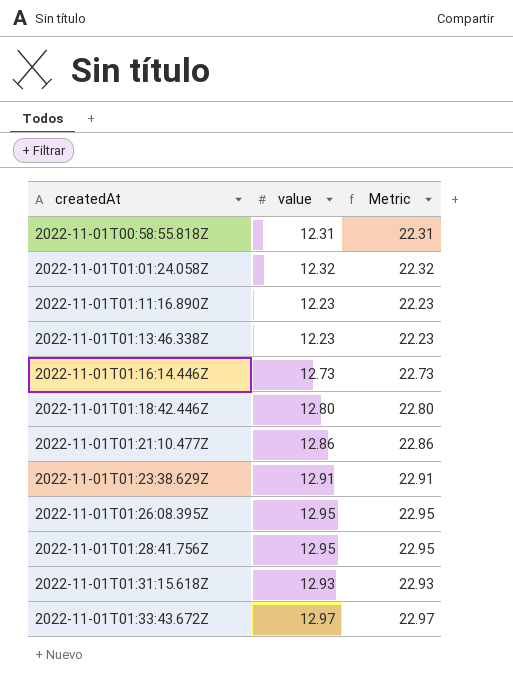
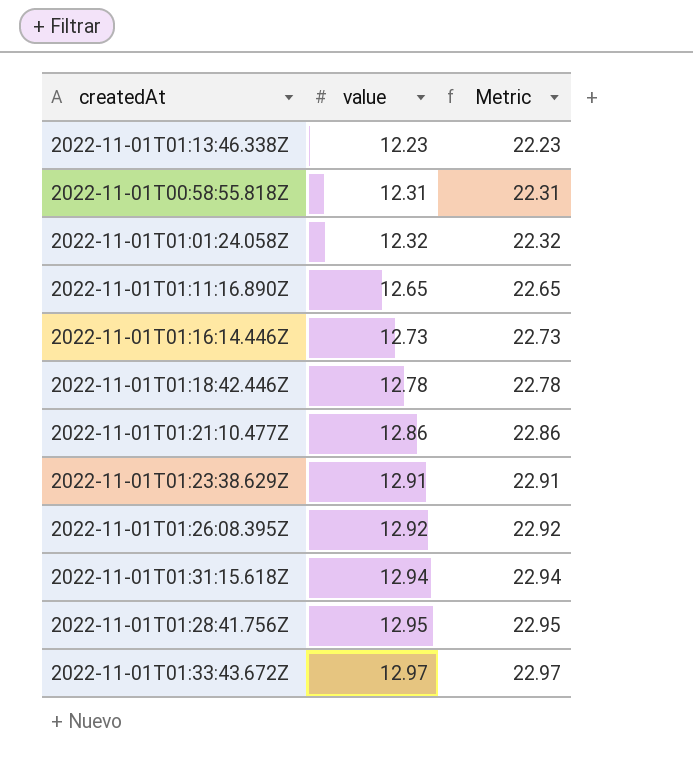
row order: createdAt ascending -> value ascending
2022-11-01T01:11:16.890Z | value: 12.23 -> 12.65
2022-11-01T01:11:16.890Z | Metric: 22.23 -> 22.65
2022-11-01T01:18:42.446Z | value: 12.80 -> 12.78
2022-11-01T01:18:42.446Z | Metric: 22.80 -> 22.78
2022-11-01T01:26:08.395Z | value: 12.95 -> 12.92
2022-11-01T01:26:08.395Z | Metric: 22.95 -> 22.92
2022-11-01T01:31:15.618Z | value: 12.93 -> 12.94
2022-11-01T01:31:15.618Z | Metric: 22.93 -> 22.94

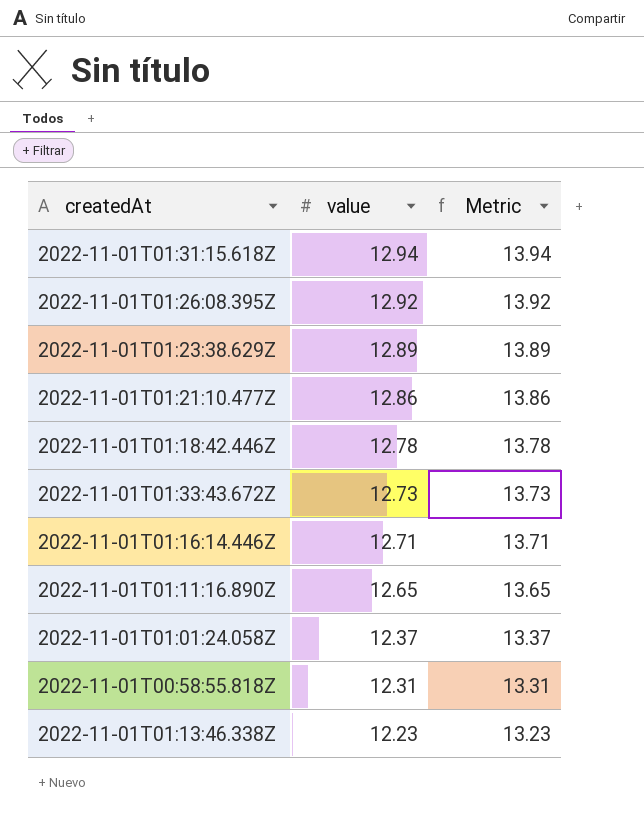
row order: value ascending -> value descending
column Metric | formula: [value] + 10 -> [value] + 1
row 2022-11-01T01:28:41.756Z: 12.95 | 22.95 -> none
2022-11-01T01:23:38.629Z | value: 12.91 -> 12.89
2022-11-01T01:33:43.672Z | value: 12.97 -> 12.73
2022-11-01T01:16:14.446Z | value: 12.73 -> 12.71
2022-11-01T01:01:24.058Z | value: 12.32 -> 12.37

